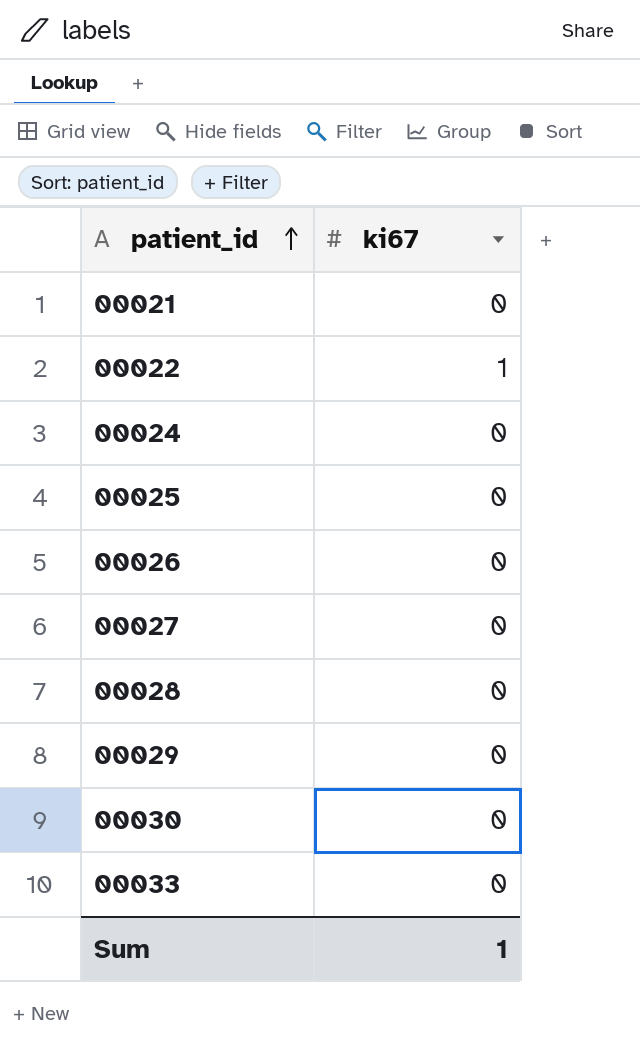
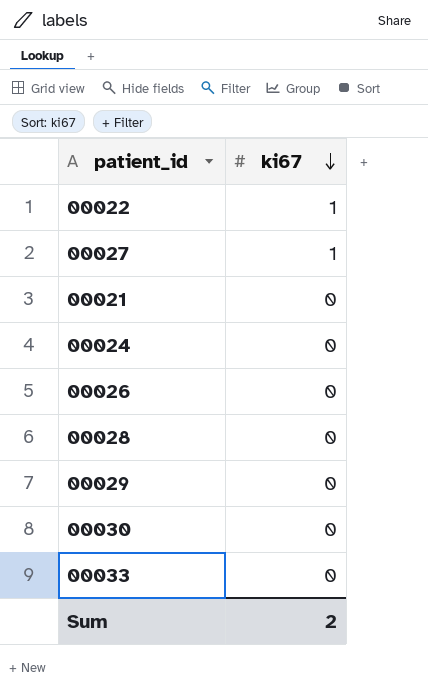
row order: patient_id ascending -> ki67 descending
row 00025: 0 -> none
00027 | ki67: 0 -> 1
Sum | ki67: 1 -> 2

